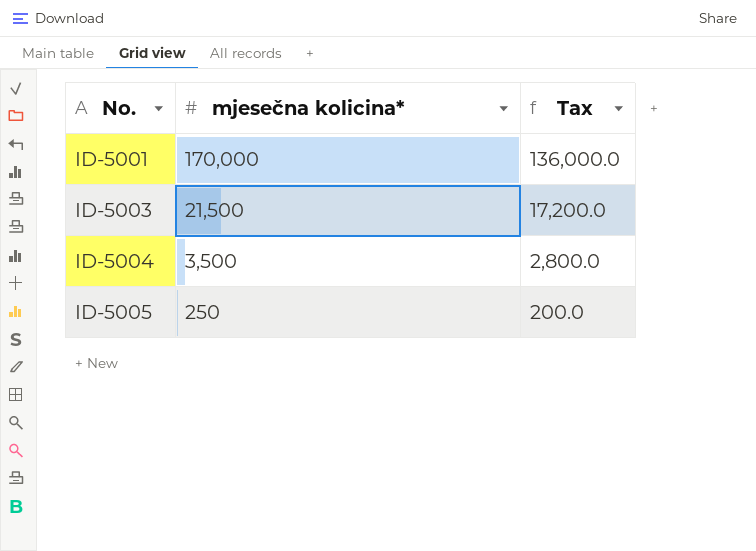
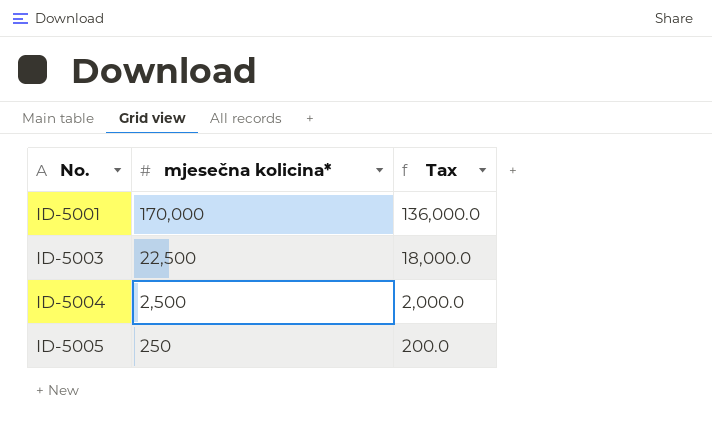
ID-5003 | mjesečna kolicina*: 21,500 -> 22,500
ID-5003 | Tax: 17,200.0 -> 18,000.0
ID-5004 | mjesečna kolicina*: 3,500 -> 2,500
ID-5004 | Tax: 2,800.0 -> 2,000.0

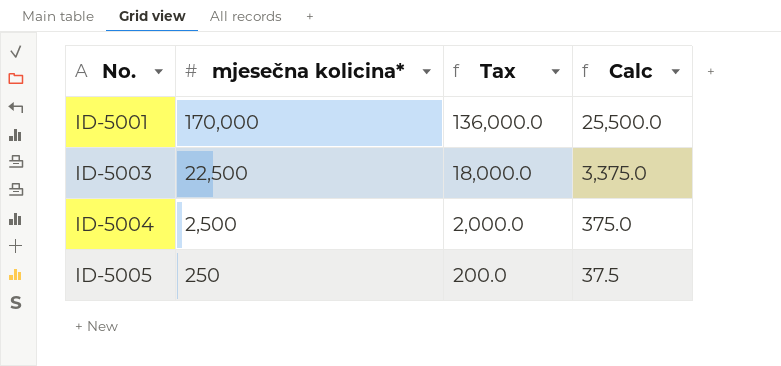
column Calc | formula: none -> [mjesečna kolicina*] * 0.15

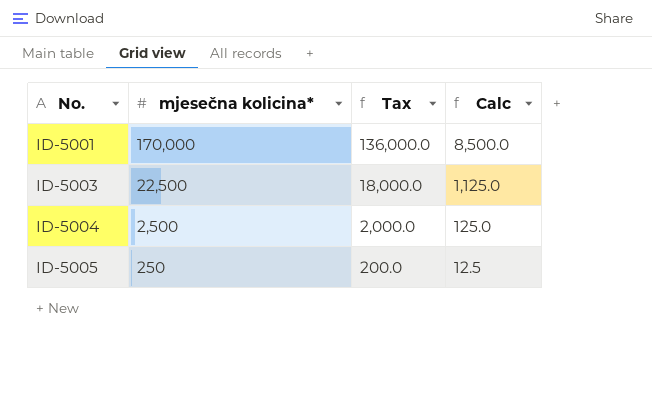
column Calc | formula: [mjesečna kolicina*] * 0.15 -> [mjesečna kolicina*] * 0.05

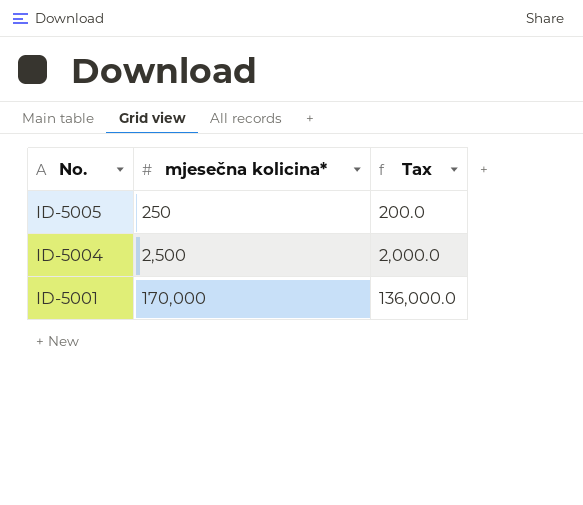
row order: No. ascending -> No. descending
column Calc | formula: [mjesečna kolicina*] * 0.05 -> none
row ID-5003: 22,500 | 18,000.0 | 1,125.0 -> none

